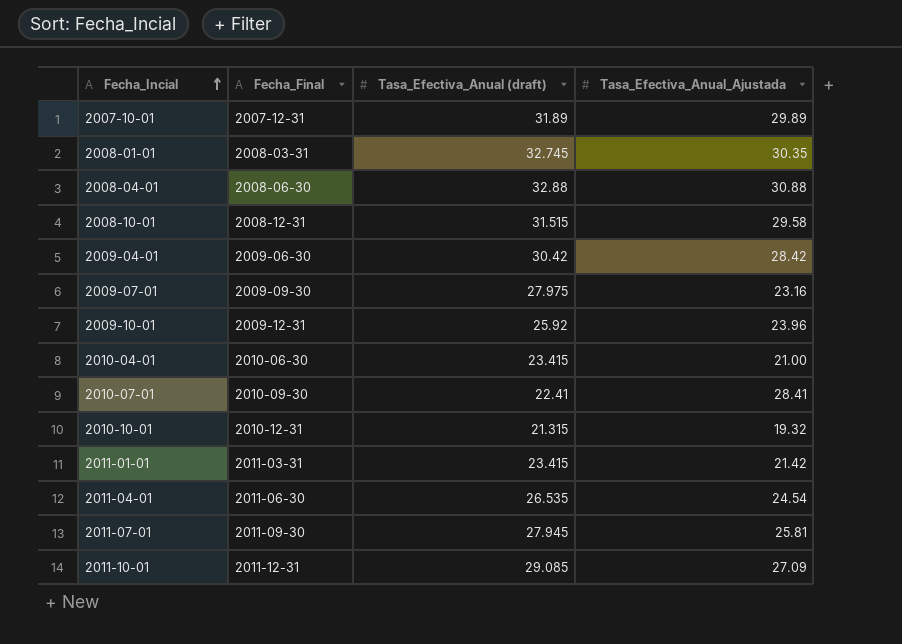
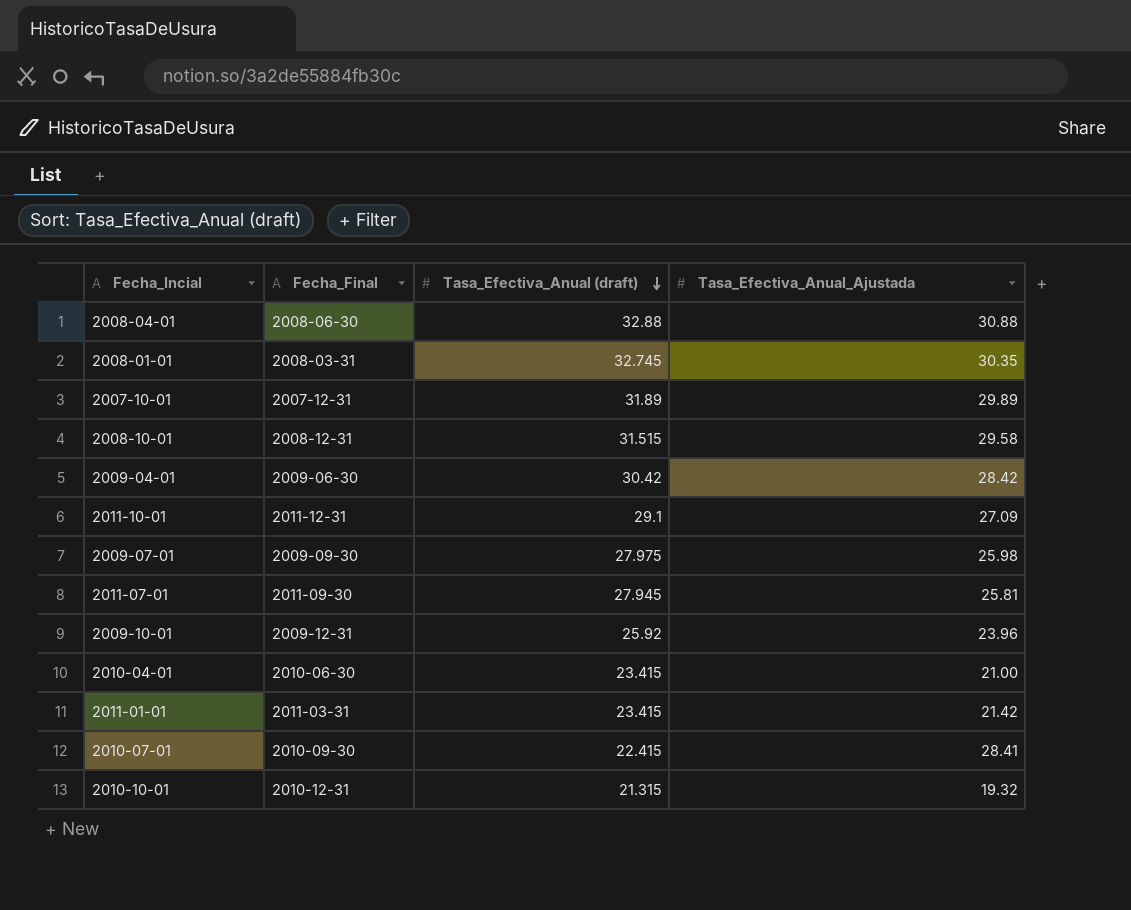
row order: Fecha_Incial ascending -> Tasa_Efectiva_Anual (draft) descending
row 2011-04-01: 2011-06-30 | 26.535 | 24.54 -> none
2011-10-01 | Tasa_Efectiva_Anual (draft): 29.085 -> 29.1
2009-07-01 | Tasa_Efectiva_Anual_Ajustada: 23.16 -> 25.98
2010-07-01 | Tasa_Efectiva_Anual (draft): 22.41 -> 22.415

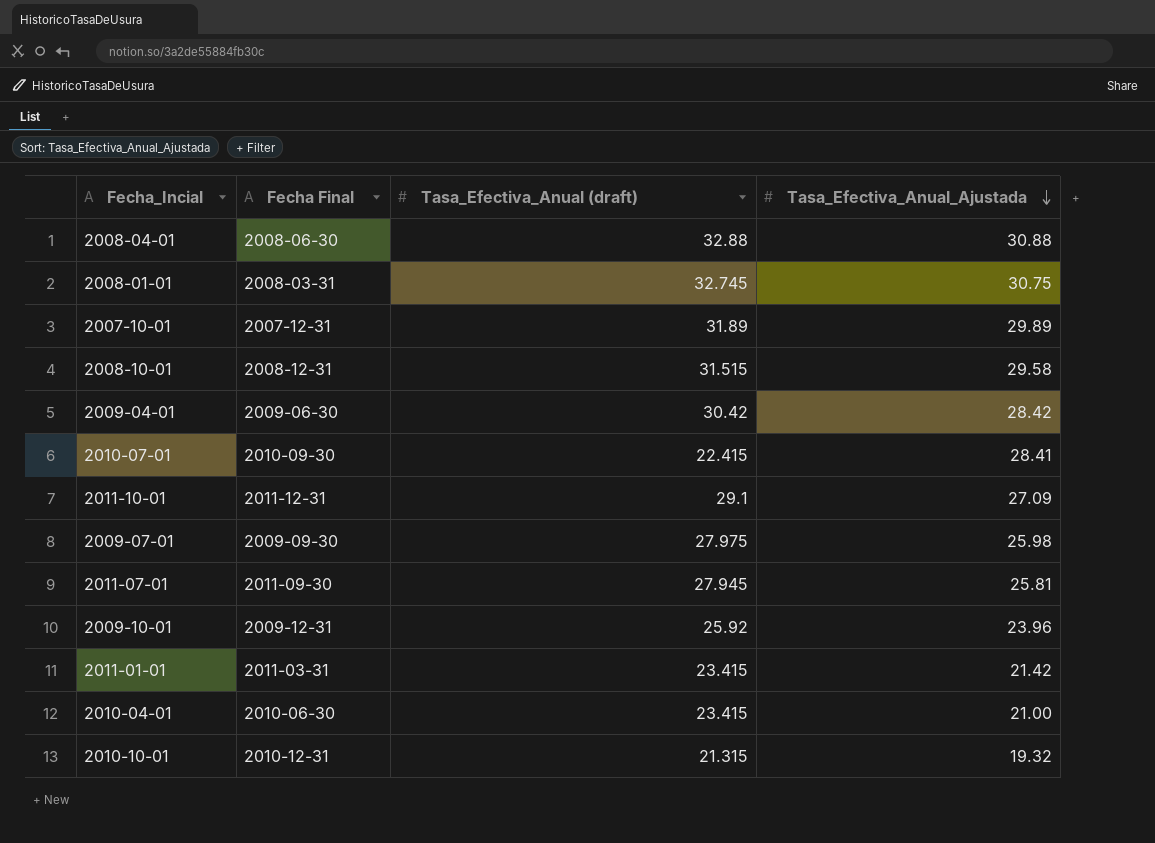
row order: Tasa_Efectiva_Anual (draft) descending -> Tasa_Efectiva_Anual_Ajustada descending
column name: Fecha_Final -> Fecha Final
2008-01-01 | Tasa_Efectiva_Anual_Ajustada: 30.35 -> 30.75

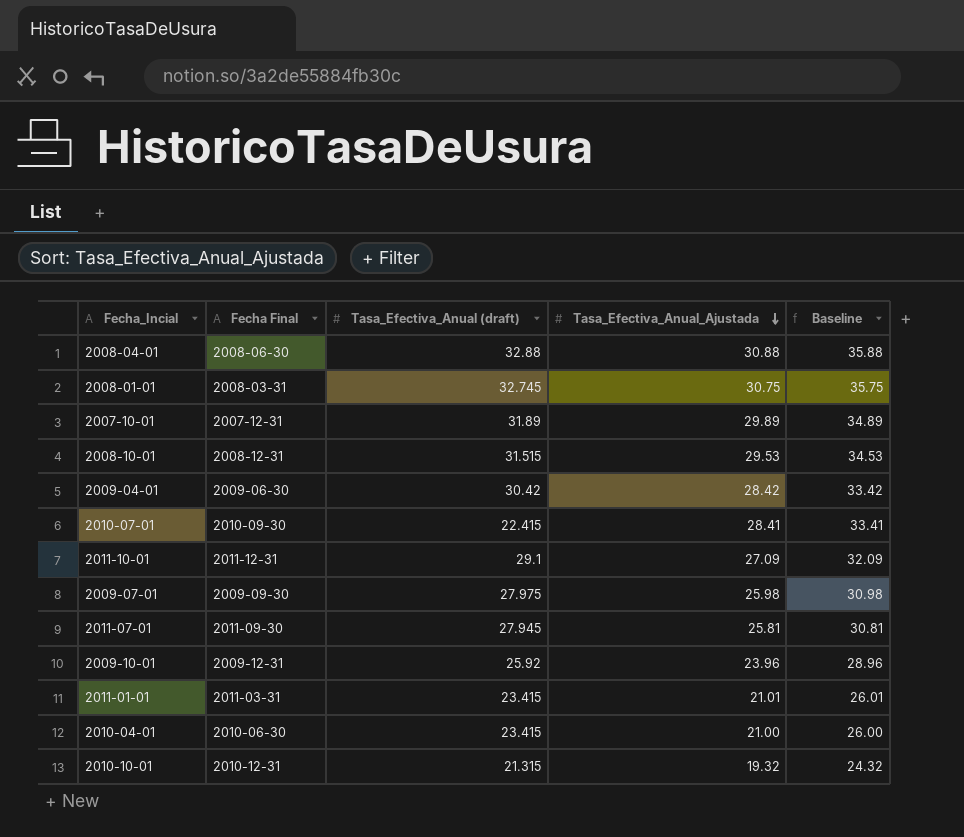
column Baseline | formula: none -> [Tasa_Efectiva_Anual_Ajustada] + 5
2008-10-01 | Tasa_Efectiva_Anual_Ajustada: 29.58 -> 29.53
2011-01-01 | Tasa_Efectiva_Anual_Ajustada: 21.42 -> 21.01

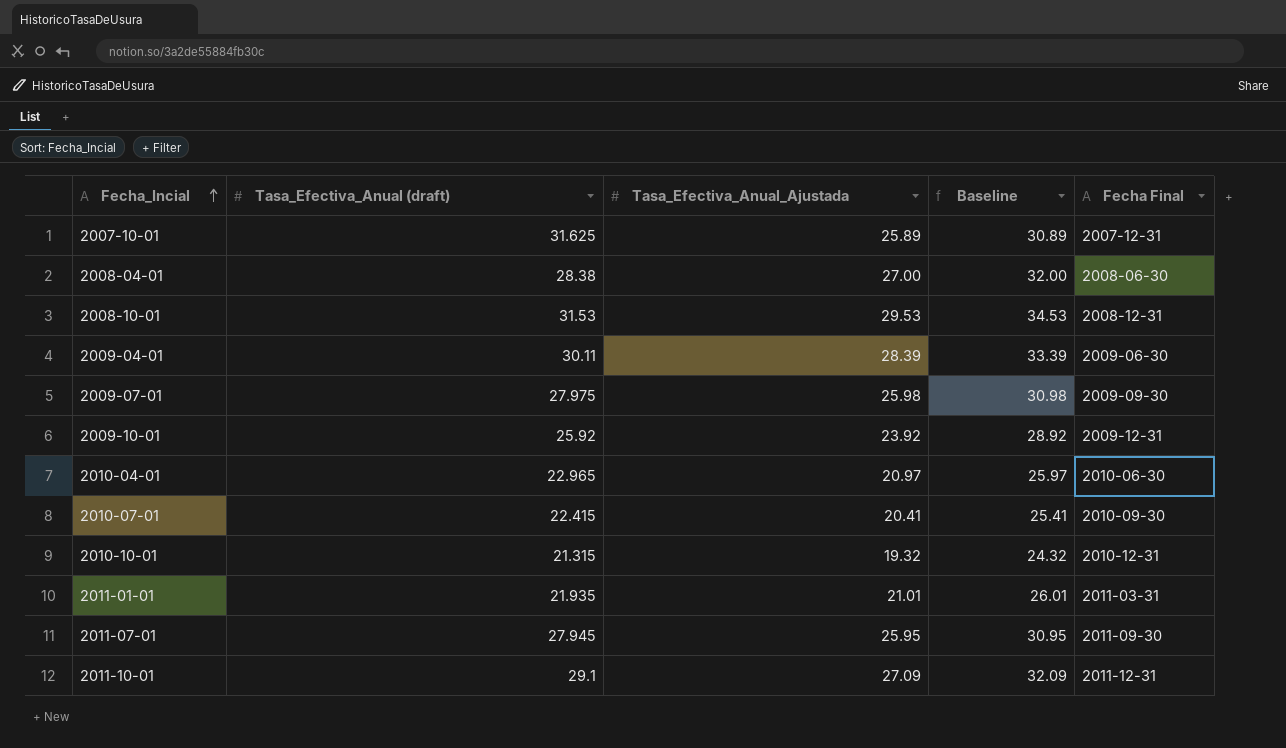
row order: Tasa_Efectiva_Anual_Ajustada descending -> Fecha_Incial ascending
column Fecha Final | position: 2 -> 5
row 2008-01-01: 2008-03-31 | 32.745 | 30.75 | 35.75 -> none
2007-10-01 | Tasa_Efectiva_Anual (draft): 31.89 -> 31.625
2007-10-01 | Tasa_Efectiva_Anual_Ajustada: 29.89 -> 25.89
2007-10-01 | Baseline: 34.89 -> 30.89
2008-04-01 | Tasa_Efectiva_Anual (draft): 32.88 -> 28.38
2008-04-01 | Tasa_Efectiva_Anual_Ajustada: 30.88 -> 27.00
2008-04-01 | Baseline: 35.88 -> 32.00
2008-10-01 | Tasa_Efectiva_Anual (draft): 31.515 -> 31.53
2009-04-01 | Tasa_Efectiva_Anual (draft): 30.42 -> 30.11
2009-04-01 | Tasa_Efectiva_Anual_Ajustada: 28.42 -> 28.39
2009-04-01 | Baseline: 33.42 -> 33.39
2009-10-01 | Tasa_Efectiva_Anual_Ajustada: 23.96 -> 23.92
2009-10-01 | Baseline: 28.96 -> 28.92
2010-04-01 | Tasa_Efectiva_Anual (draft): 23.415 -> 22.965
2010-04-01 | Tasa_Efectiva_Anual_Ajustada: 21.00 -> 20.97
2010-04-01 | Baseline: 26.00 -> 25.97
2010-07-01 | Tasa_Efectiva_Anual_Ajustada: 28.41 -> 20.41
2010-07-01 | Baseline: 33.41 -> 25.41
2011-01-01 | Tasa_Efectiva_Anual (draft): 23.415 -> 21.935
2011-07-01 | Tasa_Efectiva_Anual_Ajustada: 25.81 -> 25.95
2011-07-01 | Baseline: 30.81 -> 30.95

